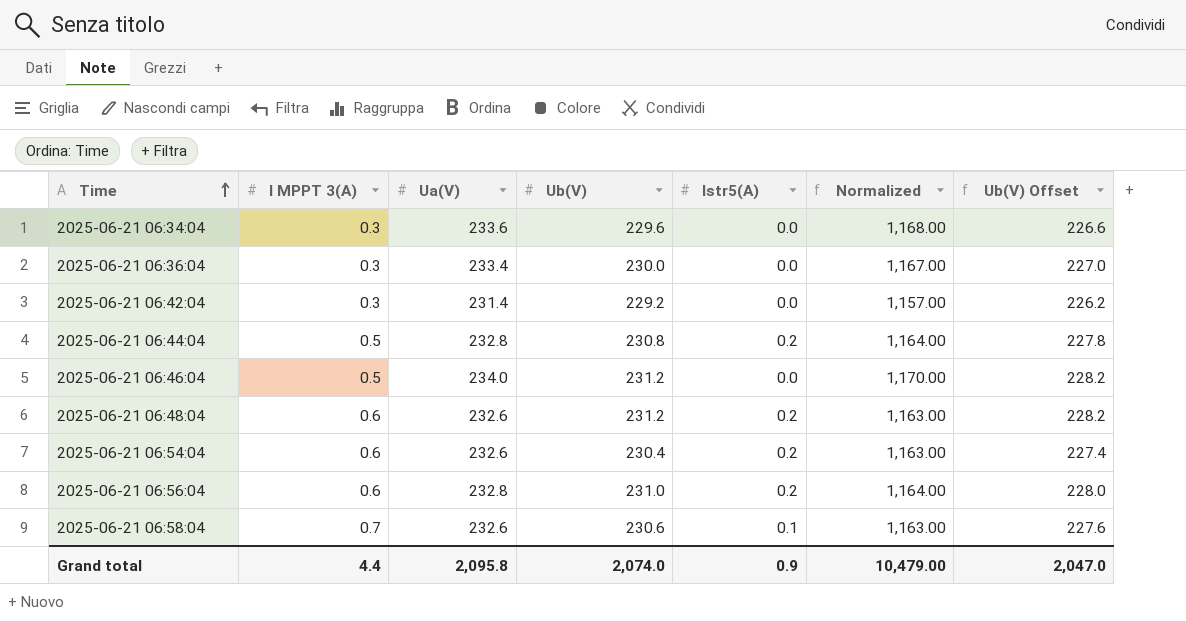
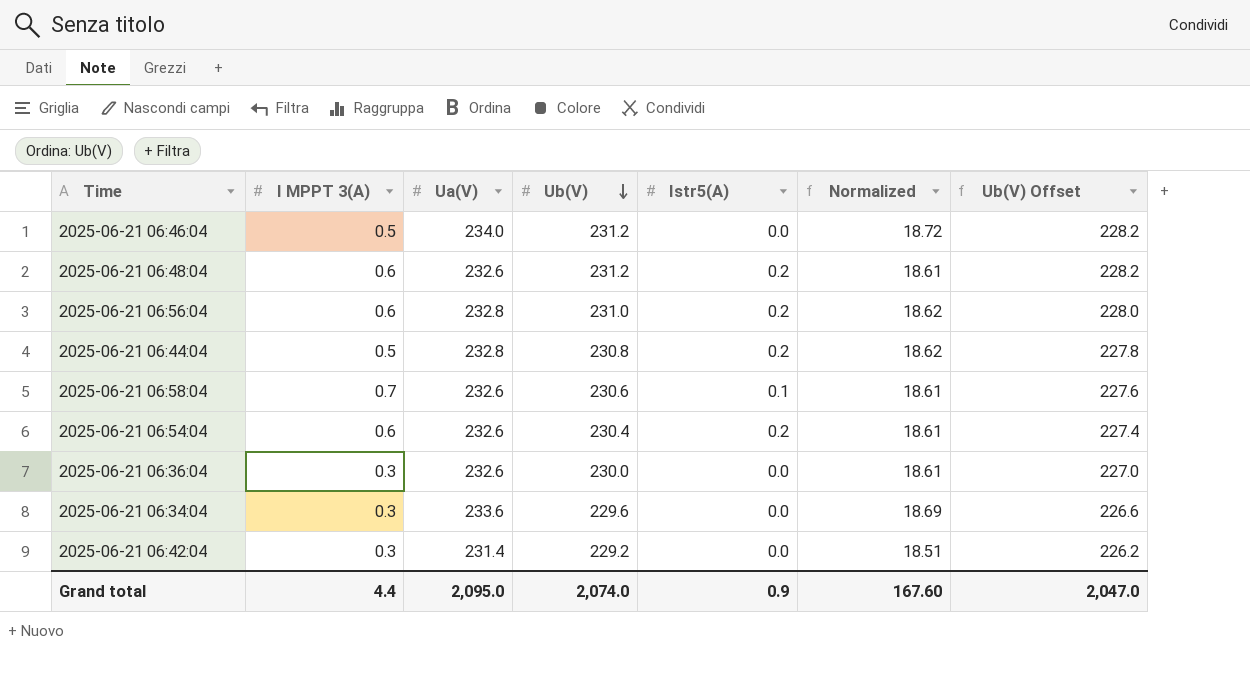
row order: Time ascending -> Ub(V) descending
column Normalized | formula: [Ua(V)] * 5 -> [Ua(V)] * 0.08
2025-06-21 06:36:04 | Ua(V): 233.4 -> 232.6
Grand total | Ua(V): 2,095.8 -> 2,095.0
Grand total | Normalized: 10,479.00 -> 167.60

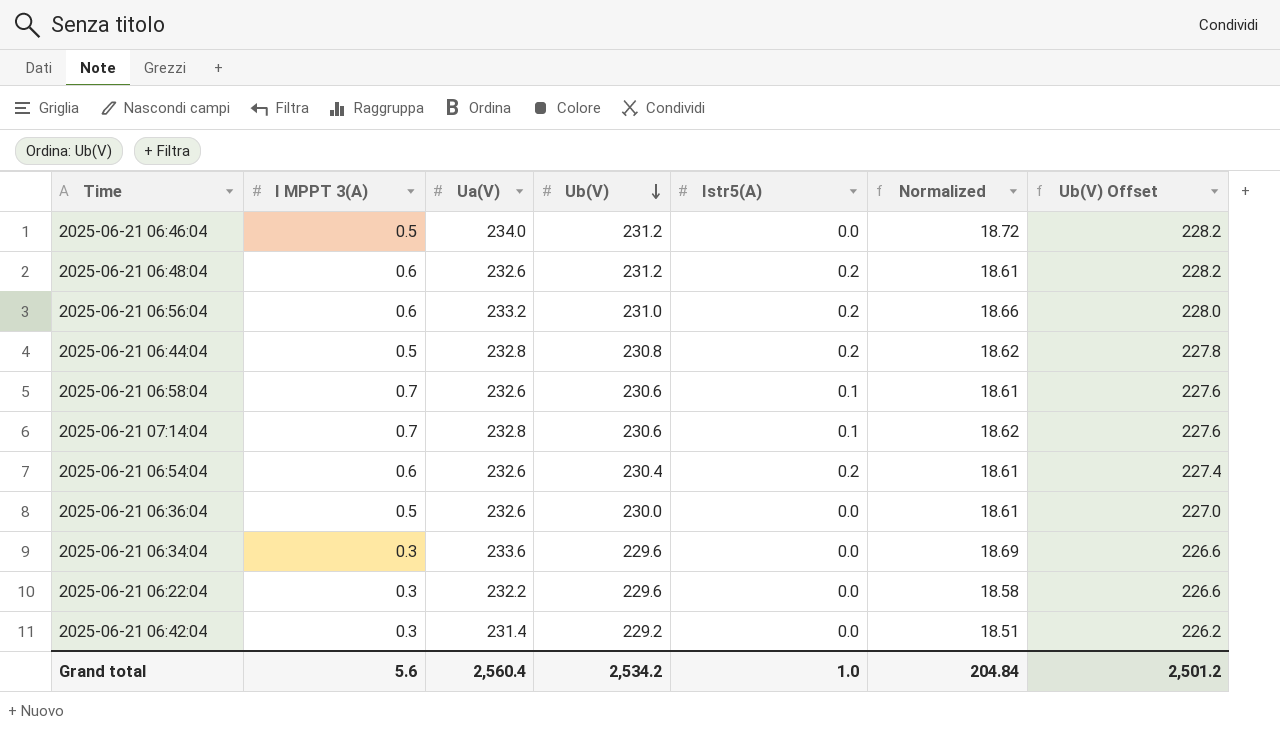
2025-06-21 06:56:04 | Ua(V): 232.8 -> 233.2
2025-06-21 06:56:04 | Normalized: 18.62 -> 18.66
row 2025-06-21 07:14:04: none -> 0.7 | 232.8 | 230.6 | 0.1 | 18.62 | 227.6
2025-06-21 06:36:04 | I MPPT 3(A): 0.3 -> 0.5
row 2025-06-21 06:22:04: none -> 0.3 | 232.2 | 229.6 | 0.0 | 18.58 | 226.6
Grand total | I MPPT 3(A): 4.4 -> 5.6
Grand total | Ua(V): 2,095.0 -> 2,560.4
Grand total | Ub(V): 2,074.0 -> 2,534.2
Grand total | Istr5(A): 0.9 -> 1.0
Grand total | Normalized: 167.60 -> 204.84
Grand total | Ub(V) Offset: 2,047.0 -> 2,501.2

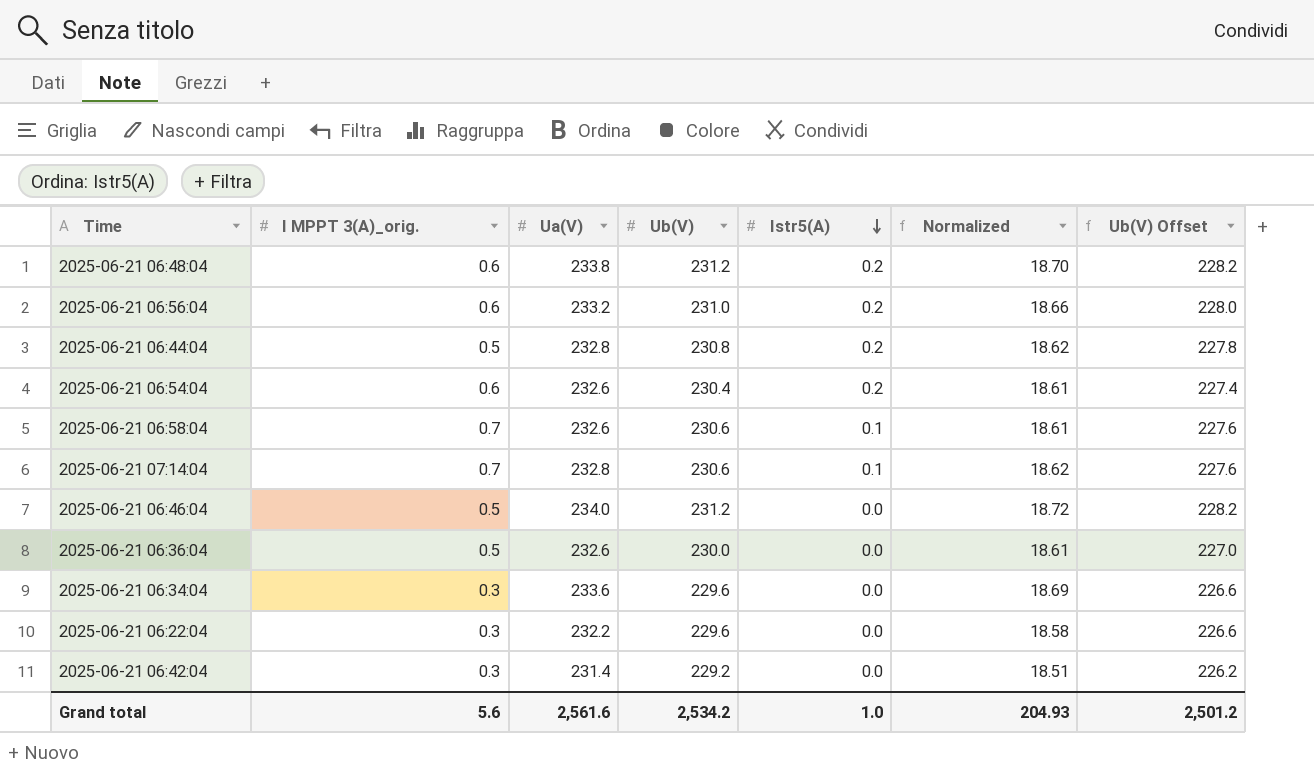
row order: Ub(V) descending -> Istr5(A) descending
column name: I MPPT 3(A) -> I MPPT 3(A)_orig.
2025-06-21 06:48:04 | Ua(V): 232.6 -> 233.8
2025-06-21 06:48:04 | Normalized: 18.61 -> 18.70
Grand total | Ua(V): 2,560.4 -> 2,561.6
Grand total | Normalized: 204.84 -> 204.93

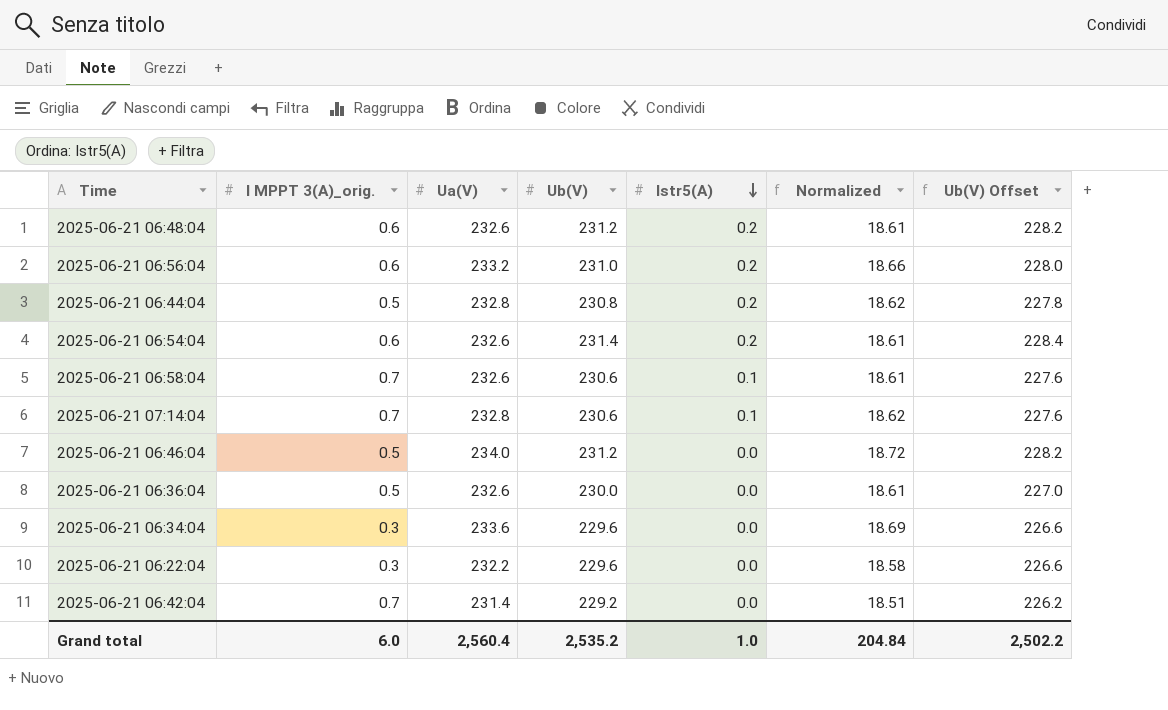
2025-06-21 06:48:04 | Ua(V): 233.8 -> 232.6
2025-06-21 06:48:04 | Normalized: 18.70 -> 18.61
2025-06-21 06:54:04 | Ub(V): 230.4 -> 231.4
2025-06-21 06:54:04 | Ub(V) Offset: 227.4 -> 228.4
2025-06-21 06:42:04 | I MPPT 3(A)_orig.: 0.3 -> 0.7
Grand total | I MPPT 3(A)_orig.: 5.6 -> 6.0
Grand total | Ua(V): 2,561.6 -> 2,560.4
Grand total | Ub(V): 2,534.2 -> 2,535.2
Grand total | Normalized: 204.93 -> 204.84
Grand total | Ub(V) Offset: 2,501.2 -> 2,502.2

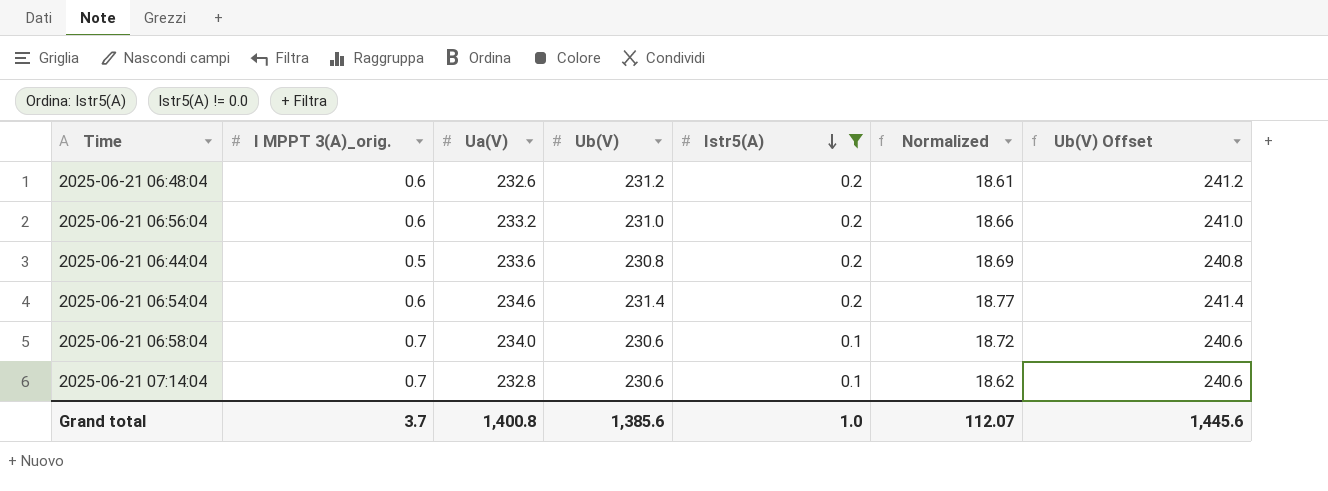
filter: none -> Istr5(A) != 0.0
column Ub(V) Offset | formula: [Ub(V)] - 3 -> [Ub(V)] + 10
2025-06-21 06:44:04 | Ua(V): 232.8 -> 233.6
2025-06-21 06:44:04 | Normalized: 18.62 -> 18.69
2025-06-21 06:54:04 | Ua(V): 232.6 -> 234.6
2025-06-21 06:54:04 | Normalized: 18.61 -> 18.77
2025-06-21 06:58:04 | Ua(V): 232.6 -> 234.0
2025-06-21 06:58:04 | Normalized: 18.61 -> 18.72
Grand total | I MPPT 3(A)_orig.: 6.0 -> 3.7
Grand total | Ua(V): 2,560.4 -> 1,400.8
Grand total | Ub(V): 2,535.2 -> 1,385.6
Grand total | Normalized: 204.84 -> 112.07
Grand total | Ub(V) Offset: 2,502.2 -> 1,445.6

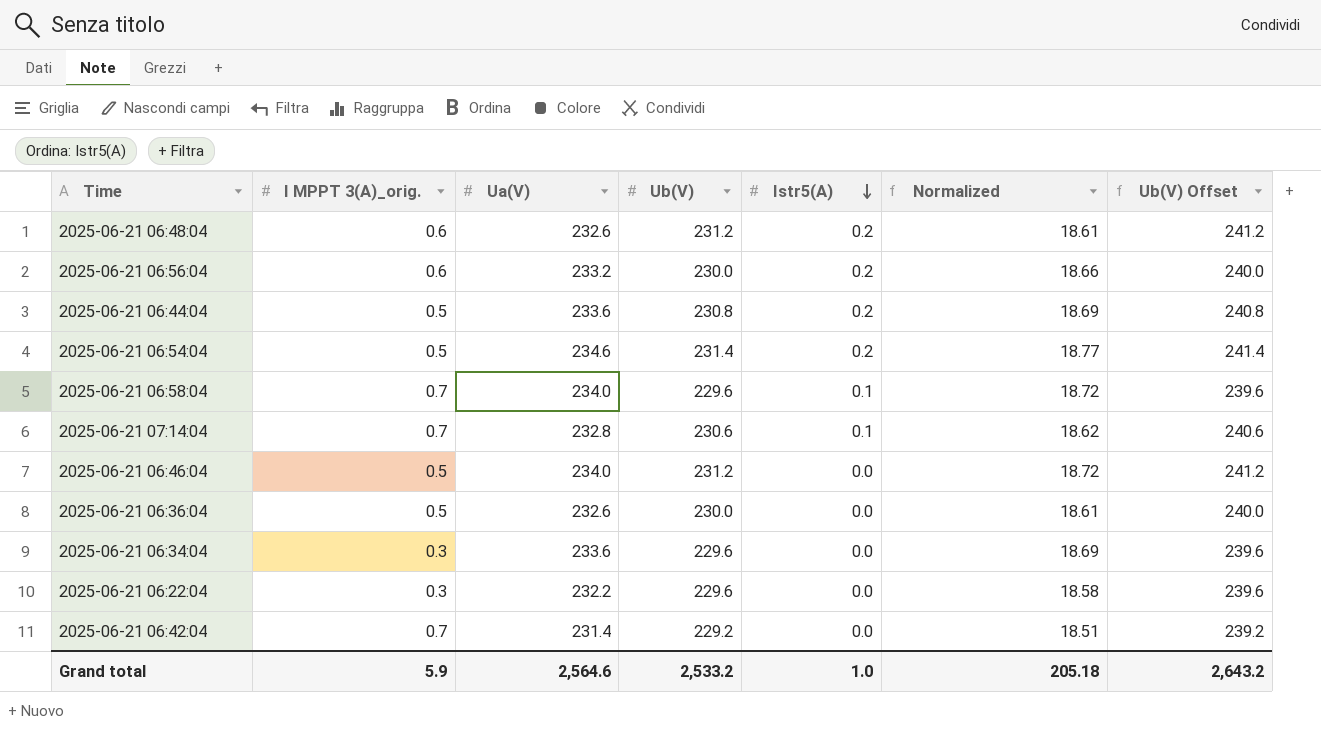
filter: Istr5(A) != 0.0 -> none
2025-06-21 06:56:04 | Ub(V): 231.0 -> 230.0
2025-06-21 06:56:04 | Ub(V) Offset: 241.0 -> 240.0
2025-06-21 06:54:04 | I MPPT 3(A)_orig.: 0.6 -> 0.5
2025-06-21 06:58:04 | Ub(V): 230.6 -> 229.6
2025-06-21 06:58:04 | Ub(V) Offset: 240.6 -> 239.6
Grand total | I MPPT 3(A)_orig.: 3.7 -> 5.9
Grand total | Ua(V): 1,400.8 -> 2,564.6
Grand total | Ub(V): 1,385.6 -> 2,533.2
Grand total | Normalized: 112.07 -> 205.18
Grand total | Ub(V) Offset: 1,445.6 -> 2,643.2

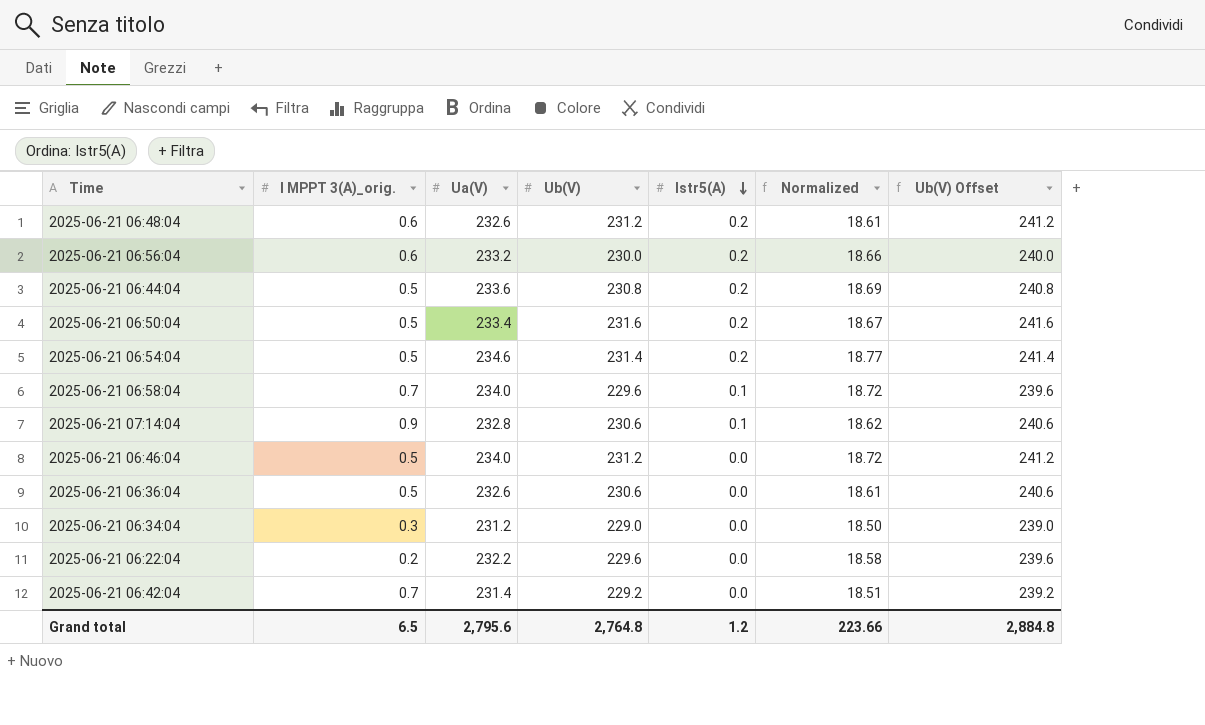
row 2025-06-21 06:50:04: none -> 0.5 | 233.4 | 231.6 | 0.2 | 18.67 | 241.6
2025-06-21 07:14:04 | I MPPT 3(A)_orig.: 0.7 -> 0.9
2025-06-21 06:36:04 | Ub(V): 230.0 -> 230.6
2025-06-21 06:36:04 | Ub(V) Offset: 240.0 -> 240.6
2025-06-21 06:34:04 | Ua(V): 233.6 -> 231.2
2025-06-21 06:34:04 | Ub(V): 229.6 -> 229.0
2025-06-21 06:34:04 | Normalized: 18.69 -> 18.50
2025-06-21 06:34:04 | Ub(V) Offset: 239.6 -> 239.0
2025-06-21 06:22:04 | I MPPT 3(A)_orig.: 0.3 -> 0.2
Grand total | I MPPT 3(A)_orig.: 5.9 -> 6.5
Grand total | Ua(V): 2,564.6 -> 2,795.6
Grand total | Ub(V): 2,533.2 -> 2,764.8
Grand total | Istr5(A): 1.0 -> 1.2
Grand total | Normalized: 205.18 -> 223.66
Grand total | Ub(V) Offset: 2,643.2 -> 2,884.8

